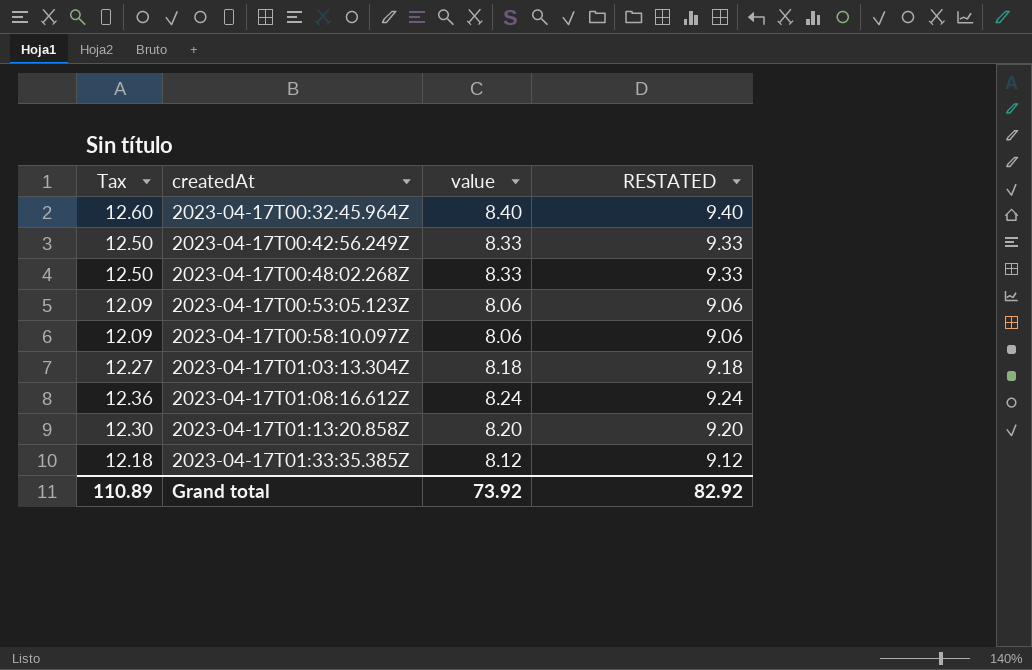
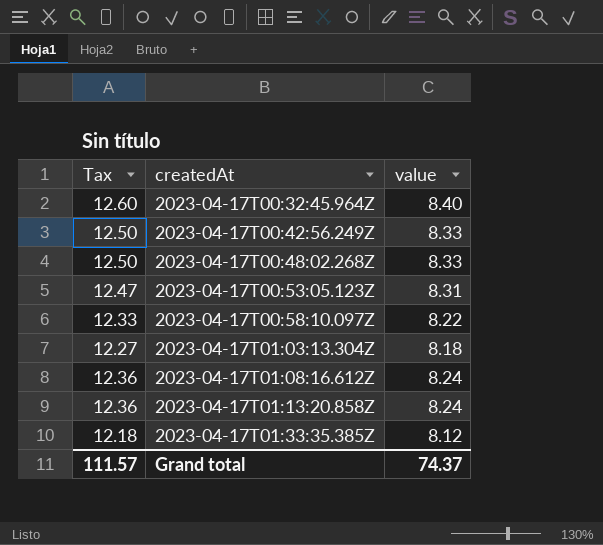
column RESTATED | formula: [value] + 1 -> none
2023-04-17T00:53:05.123Z | Tax: 12.09 -> 12.47
2023-04-17T00:53:05.123Z | value: 8.06 -> 8.31
2023-04-17T00:58:10.097Z | Tax: 12.09 -> 12.33
2023-04-17T00:58:10.097Z | value: 8.06 -> 8.22
2023-04-17T01:13:20.858Z | Tax: 12.30 -> 12.36
2023-04-17T01:13:20.858Z | value: 8.20 -> 8.24
Grand total | Tax: 110.89 -> 111.57
Grand total | value: 73.92 -> 74.37

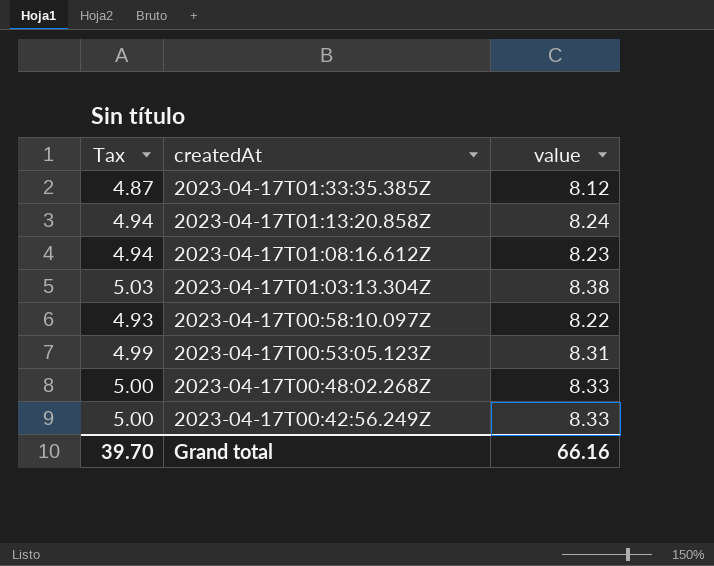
row order: createdAt ascending -> createdAt descending
column Tax | formula: [value] * 1.5 -> [value] * 0.6
row 2023-04-17T00:32:45.964Z: 12.60 | 8.40 -> none
2023-04-17T01:08:16.612Z | value: 8.24 -> 8.23
2023-04-17T01:03:13.304Z | value: 8.18 -> 8.38
Grand total | Tax: 111.57 -> 39.70
Grand total | value: 74.37 -> 66.16

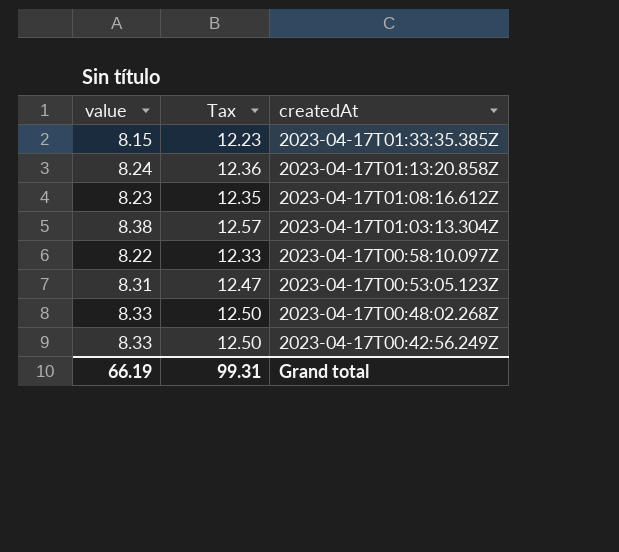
column value | position: 3 -> 1
column Tax | formula: [value] * 0.6 -> [value] * 1.5
2023-04-17T01:33:35.385Z | value: 8.12 -> 8.15
Grand total | value: 66.16 -> 66.19
Grand total | Tax: 39.70 -> 99.31

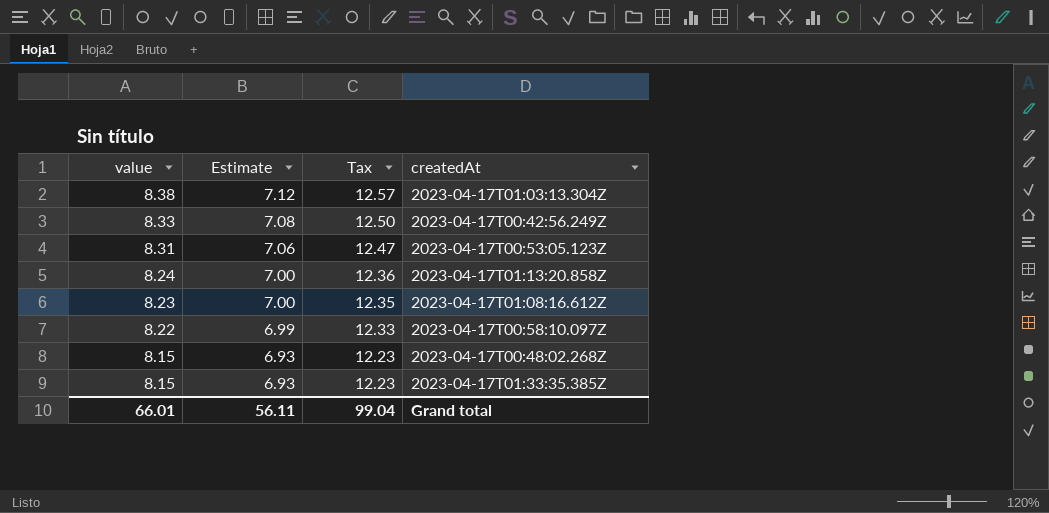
row order: createdAt descending -> value descending
column Estimate | formula: none -> [value] * 0.85
2023-04-17T00:48:02.268Z | value: 8.33 -> 8.15
2023-04-17T00:48:02.268Z | Tax: 12.50 -> 12.23
Grand total | value: 66.19 -> 66.01
Grand total | Tax: 99.31 -> 99.04

